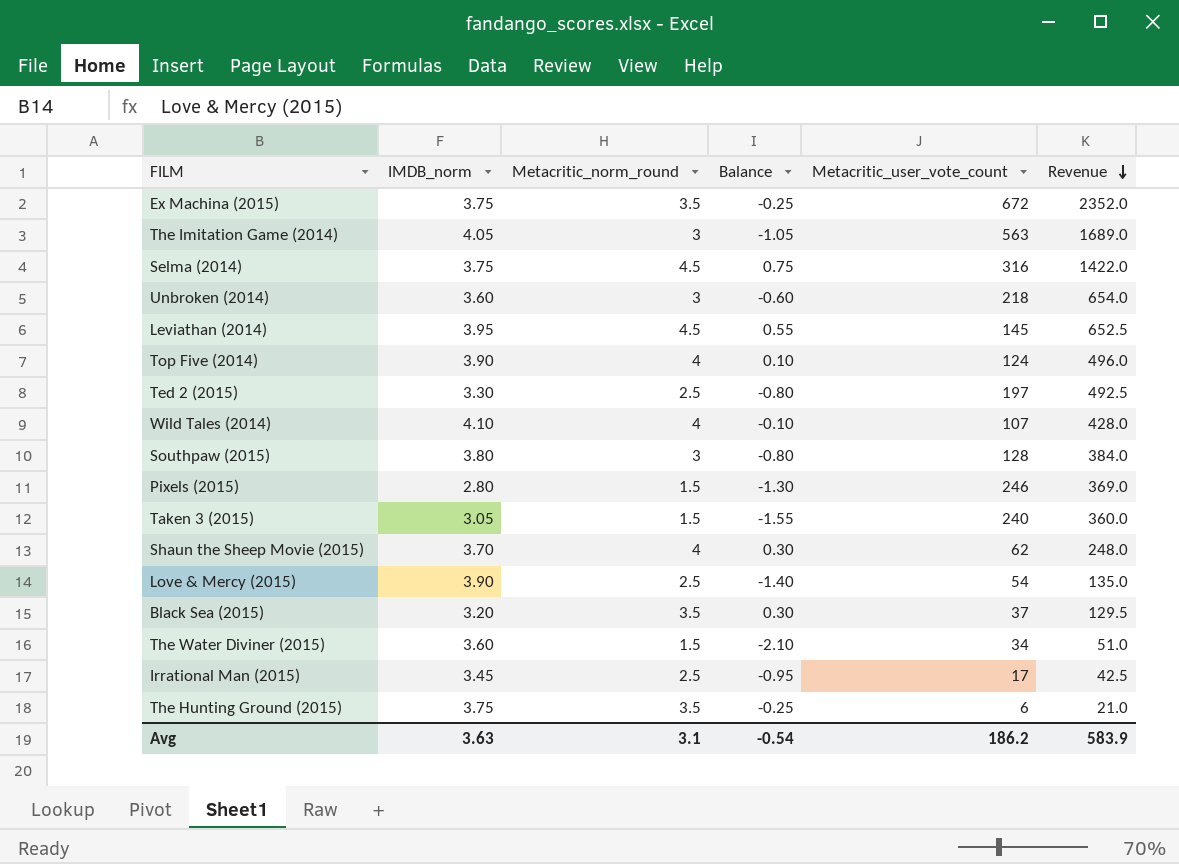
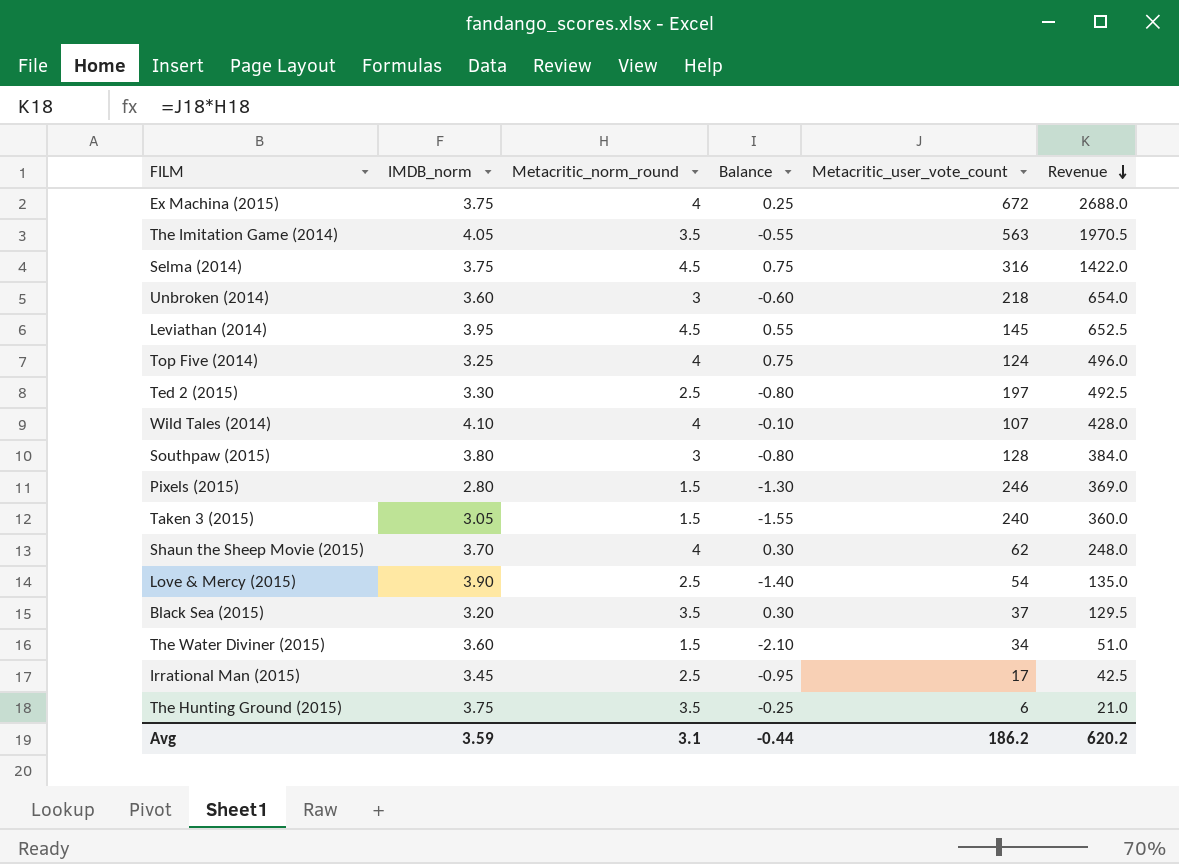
Ex Machina (2015) | Metacritic_norm_round: 3.5 -> 4
Ex Machina (2015) | Balance: -0.25 -> 0.25
Ex Machina (2015) | Revenue: 2352.0 -> 2688.0
The Imitation Game (2014) | Metacritic_norm_round: 3 -> 3.5
The Imitation Game (2014) | Balance: -1.05 -> -0.55
The Imitation Game (2014) | Revenue: 1689.0 -> 1970.5
Top Five (2014) | IMDB_norm: 3.90 -> 3.25
Top Five (2014) | Balance: 0.10 -> 0.75
Avg | IMDB_norm: 3.63 -> 3.59
Avg | Balance: -0.54 -> -0.44
Avg | Revenue: 583.9 -> 620.2

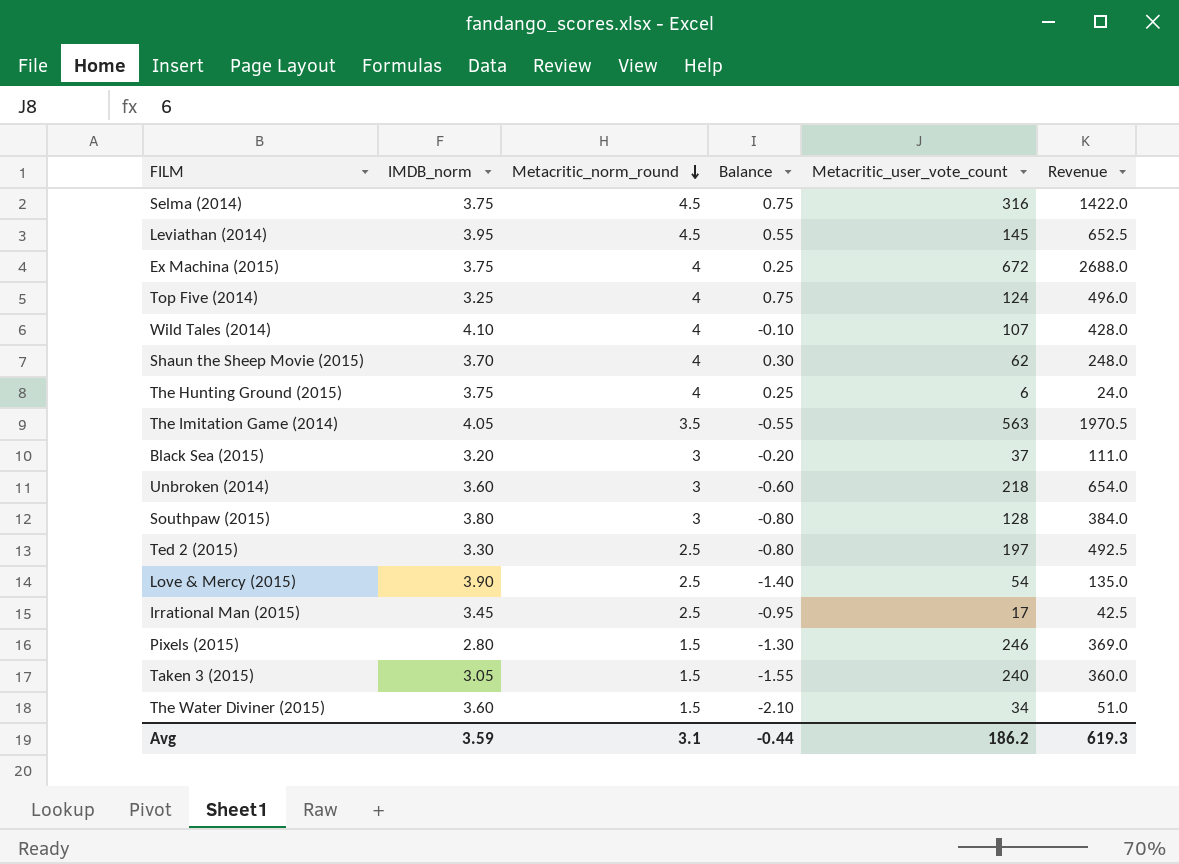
row order: Revenue descending -> Metacritic_norm_round descending
The Hunting Ground (2015) | Metacritic_norm_round: 3.5 -> 4
The Hunting Ground (2015) | Balance: -0.25 -> 0.25
The Hunting Ground (2015) | Revenue: 21.0 -> 24.0
Black Sea (2015) | Metacritic_norm_round: 3.5 -> 3
Black Sea (2015) | Balance: 0.30 -> -0.20
Black Sea (2015) | Revenue: 129.5 -> 111.0
Avg | Revenue: 620.2 -> 619.3

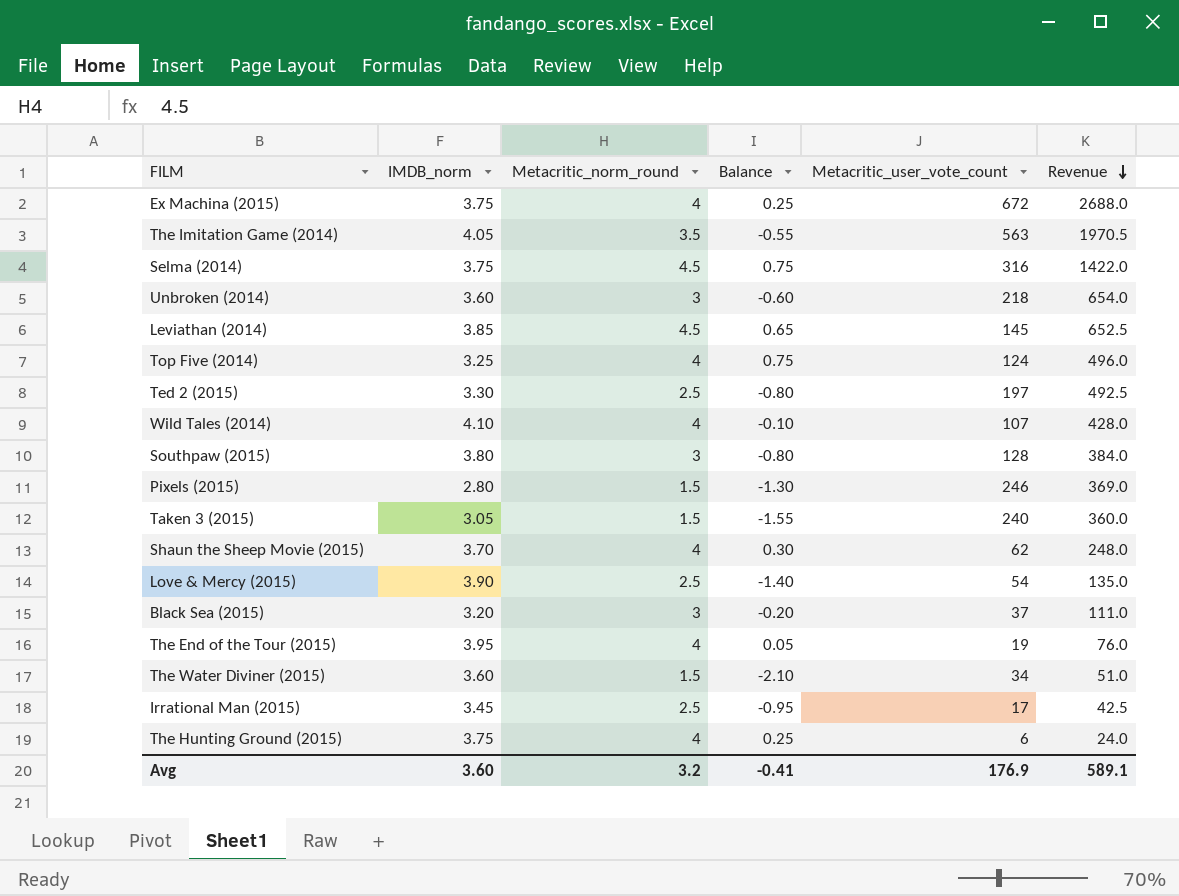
row order: Metacritic_norm_round descending -> Revenue descending
Leviathan (2014) | IMDB_norm: 3.95 -> 3.85
Leviathan (2014) | Balance: 0.55 -> 0.65
row The End of the Tour (2015): none -> 3.95 | 4 | 0.05 | 19 | 76.0
Avg | IMDB_norm: 3.59 -> 3.60
Avg | Metacritic_norm_round: 3.1 -> 3.2
Avg | Balance: -0.44 -> -0.41
Avg | Metacritic_user_vote_count: 186.2 -> 176.9
Avg | Revenue: 619.3 -> 589.1

